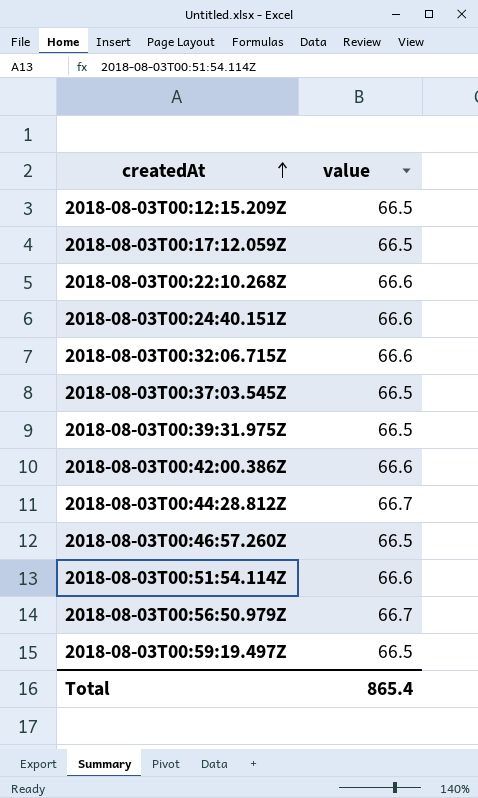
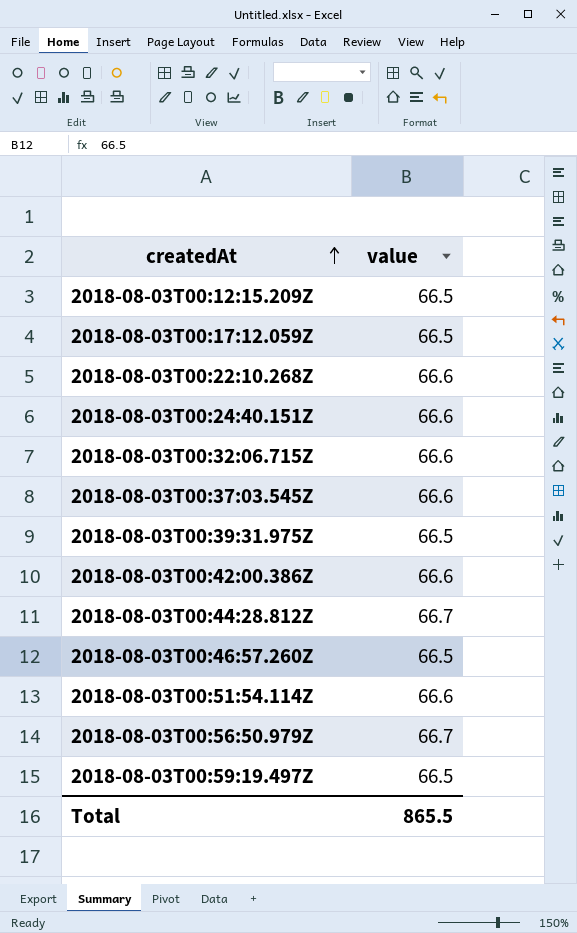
2018-08-03T00:37:03.545Z | value: 66.5 -> 66.6
Total | value: 865.4 -> 865.5

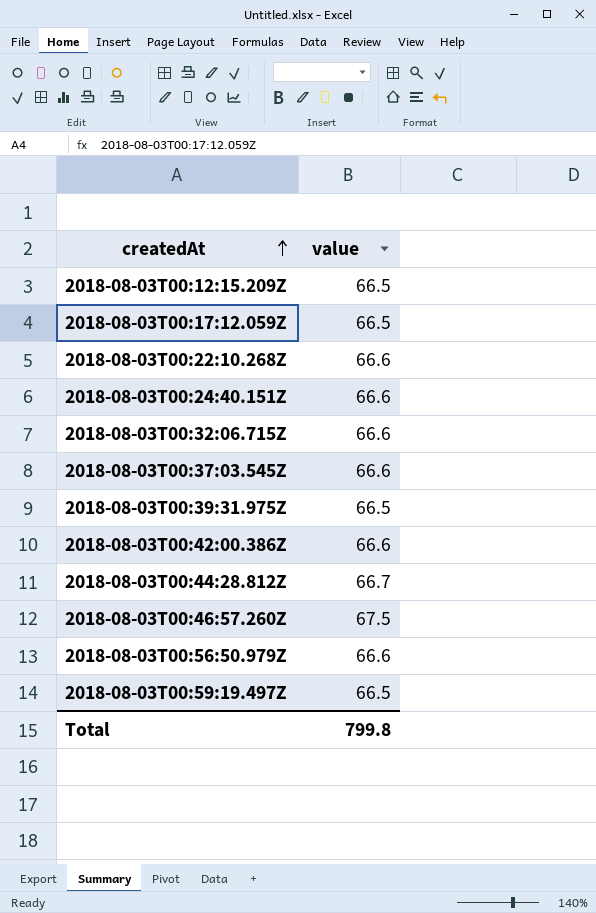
row 2018-08-03T00:51:54.114Z: 66.6 -> none
2018-08-03T00:46:57.260Z | value: 66.5 -> 67.5
2018-08-03T00:56:50.979Z | value: 66.7 -> 66.6
Total | value: 865.5 -> 799.8

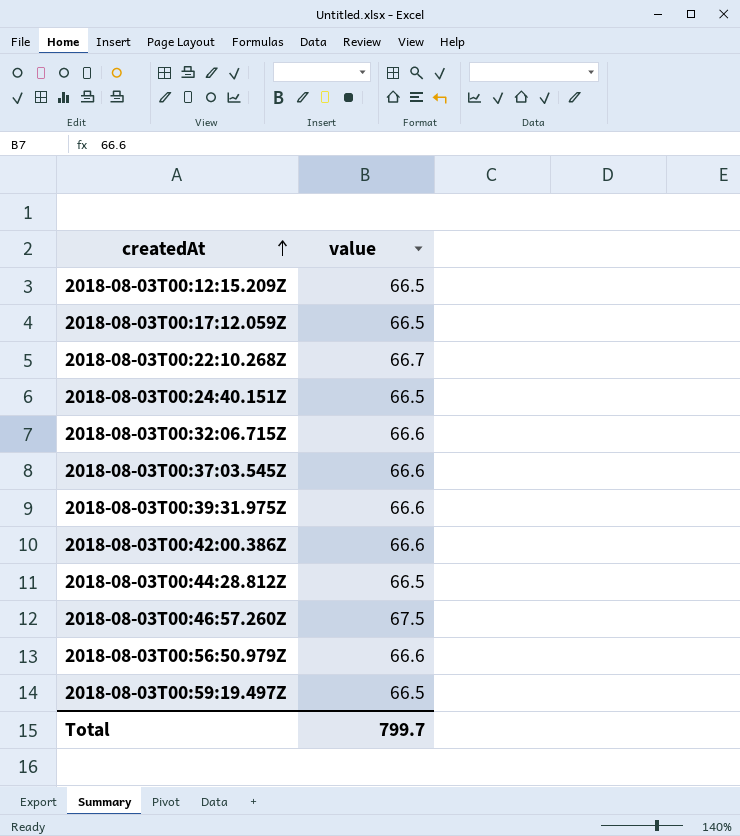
2018-08-03T00:22:10.268Z | value: 66.6 -> 66.7
2018-08-03T00:24:40.151Z | value: 66.6 -> 66.5
2018-08-03T00:39:31.975Z | value: 66.5 -> 66.6
2018-08-03T00:44:28.812Z | value: 66.7 -> 66.5
Total | value: 799.8 -> 799.7

